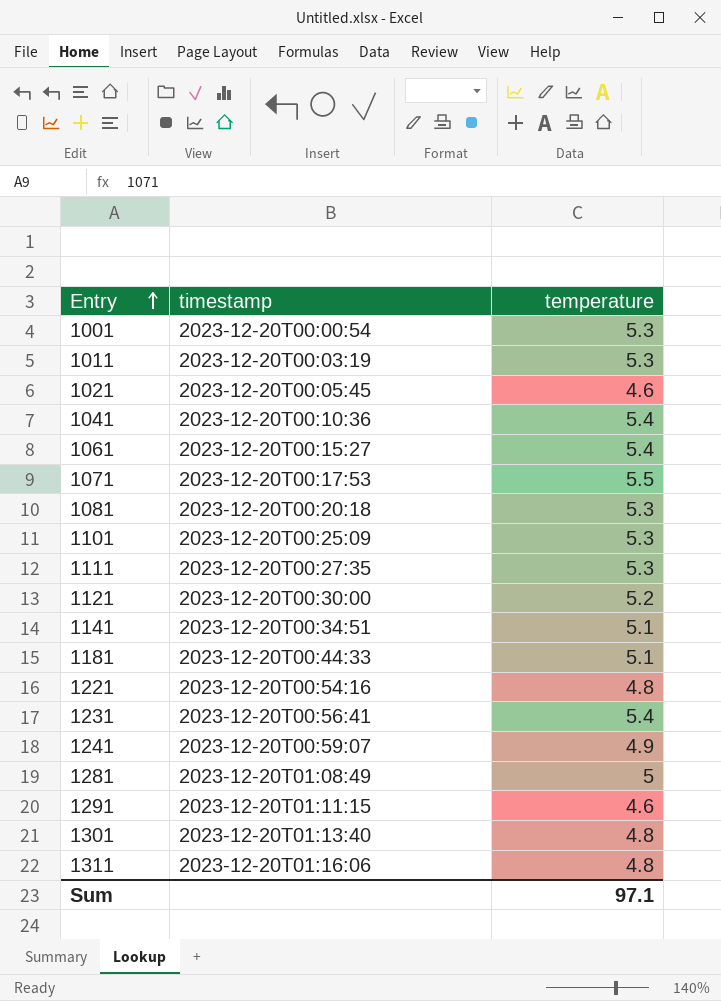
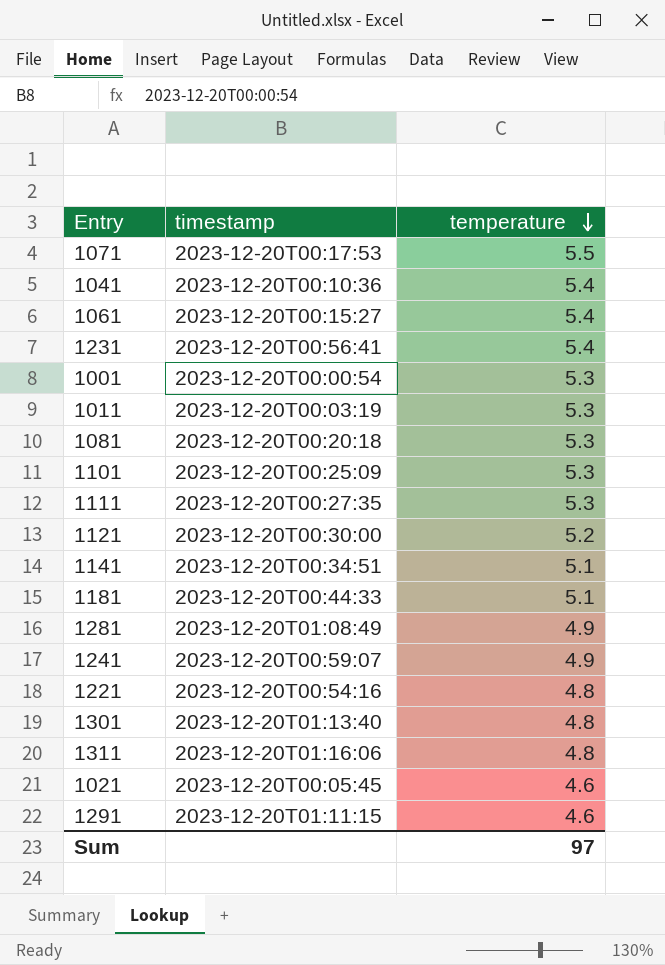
row order: Entry ascending -> temperature descending
1281 | temperature: 5 -> 4.9
Sum | temperature: 97.1 -> 97

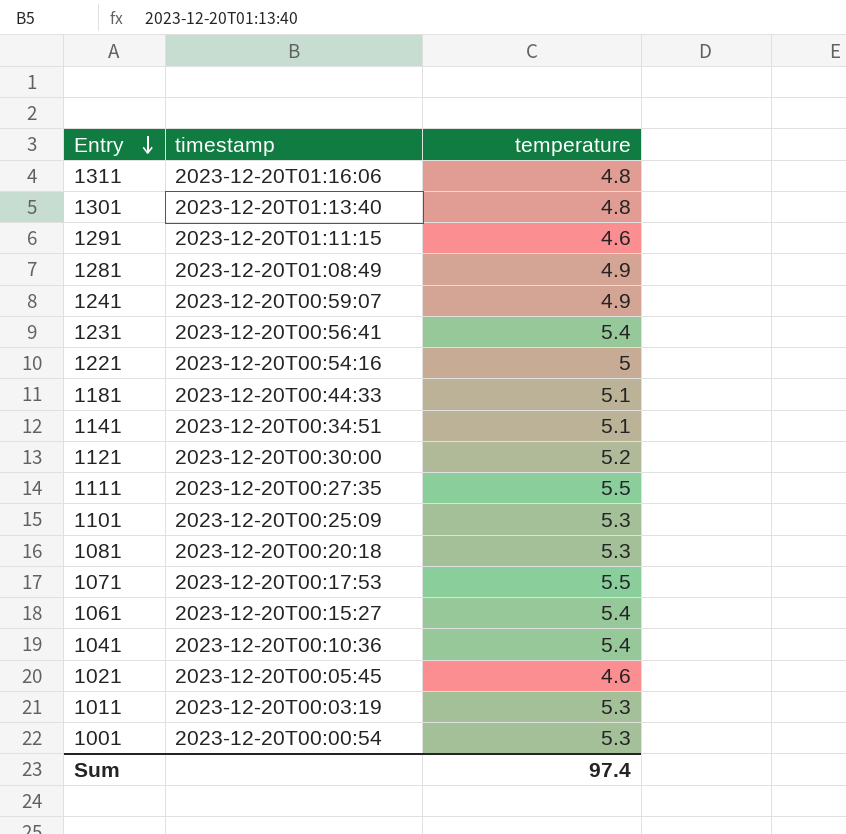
row order: temperature descending -> Entry descending
1221 | temperature: 4.8 -> 5
1111 | temperature: 5.3 -> 5.5
Sum | temperature: 97 -> 97.4

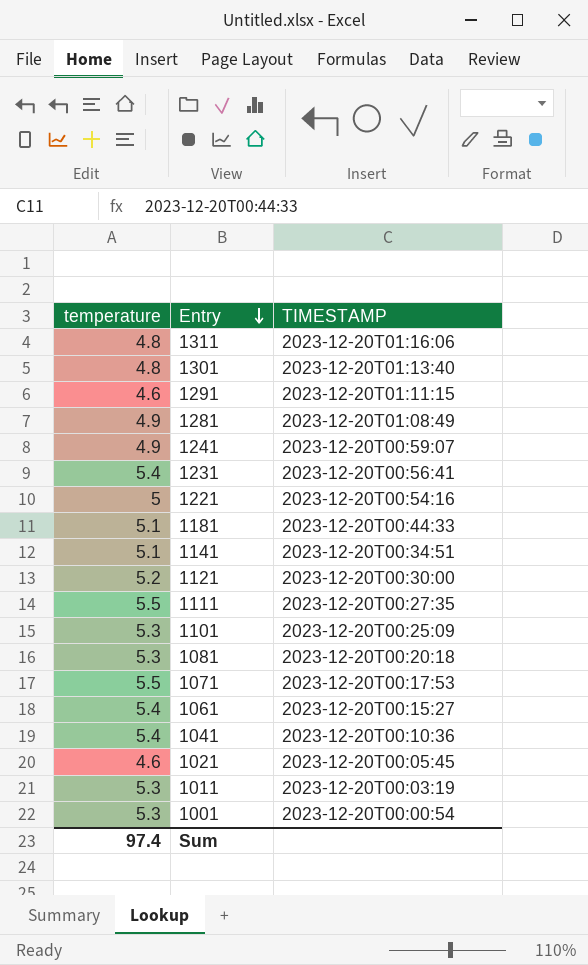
column temperature | position: 3 -> 1
column name: timestamp -> TIMESTAMP

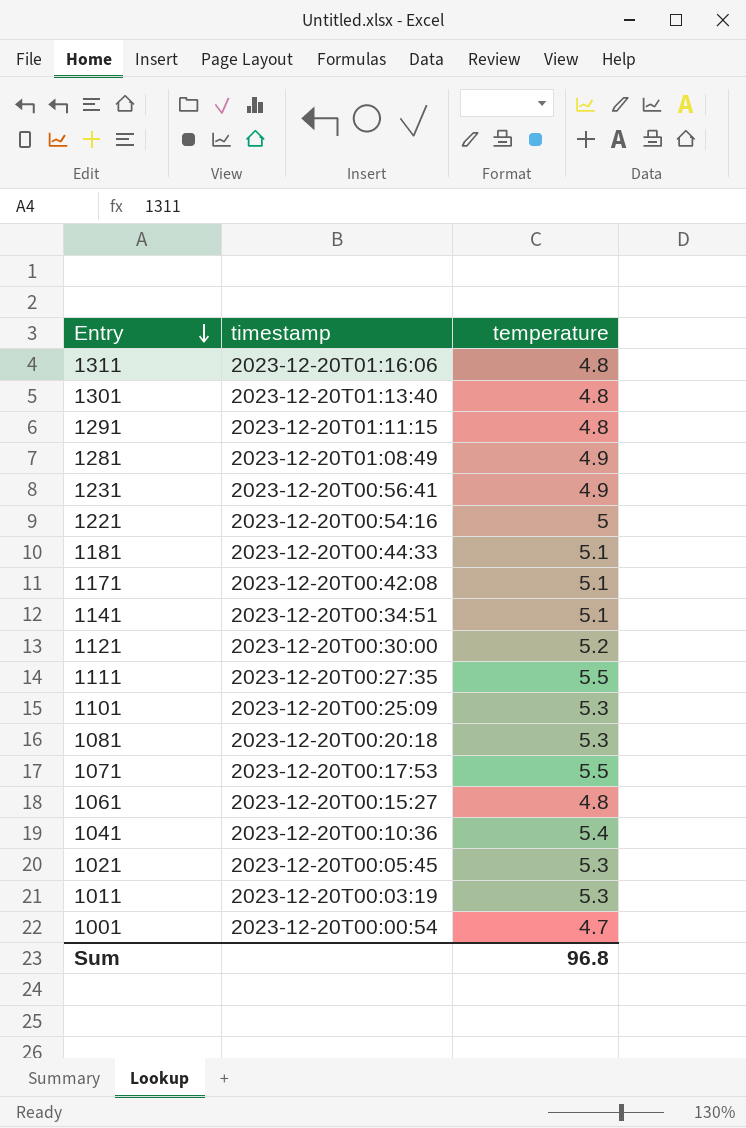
column name: TIMESTAMP -> timestamp
column temperature | position: 1 -> 3
row 1241: 4.9 | 2023-12-20T00:59:07 -> none
1291 | temperature: 4.6 -> 4.8
1231 | temperature: 5.4 -> 4.9
row 1171: none -> 2023-12-20T00:42:08 | 5.1
1061 | temperature: 5.4 -> 4.8
1021 | temperature: 4.6 -> 5.3
1001 | temperature: 5.3 -> 4.7
Sum | temperature: 97.4 -> 96.8

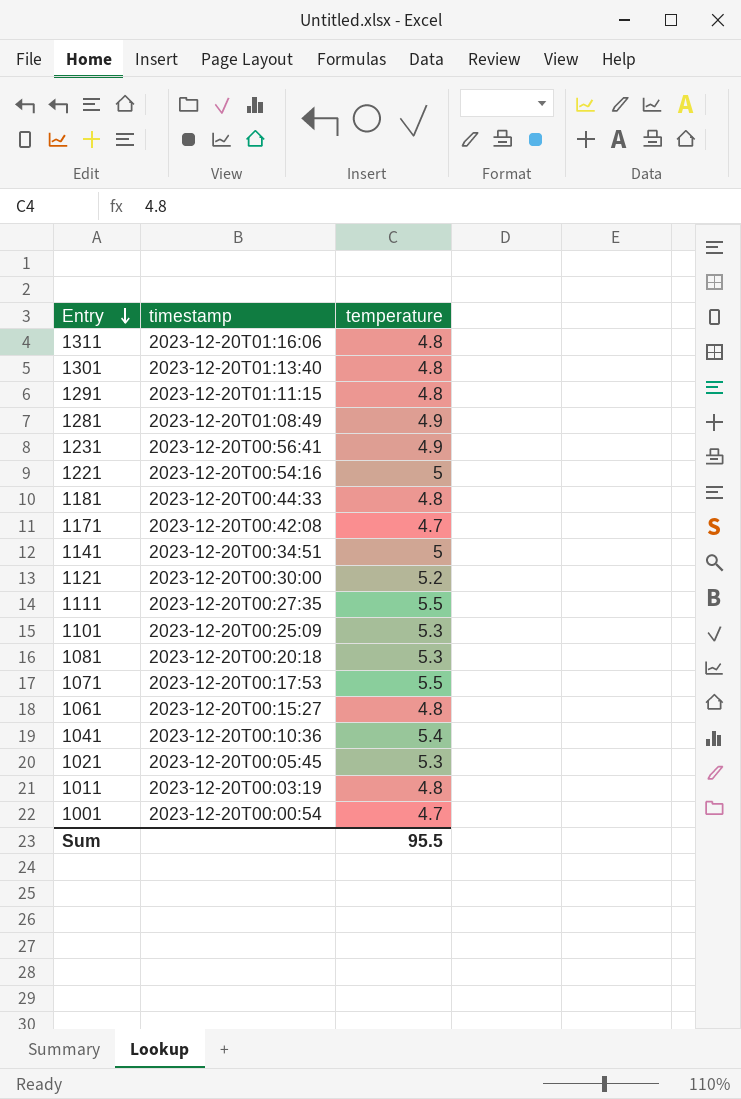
1181 | temperature: 5.1 -> 4.8
1171 | temperature: 5.1 -> 4.7
1141 | temperature: 5.1 -> 5
1011 | temperature: 5.3 -> 4.8
Sum | temperature: 96.8 -> 95.5

